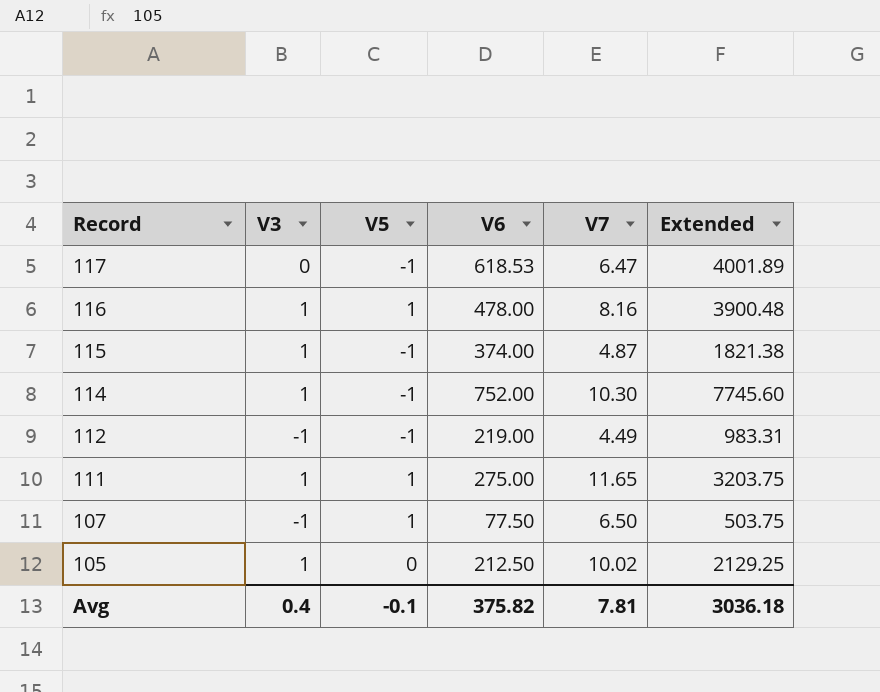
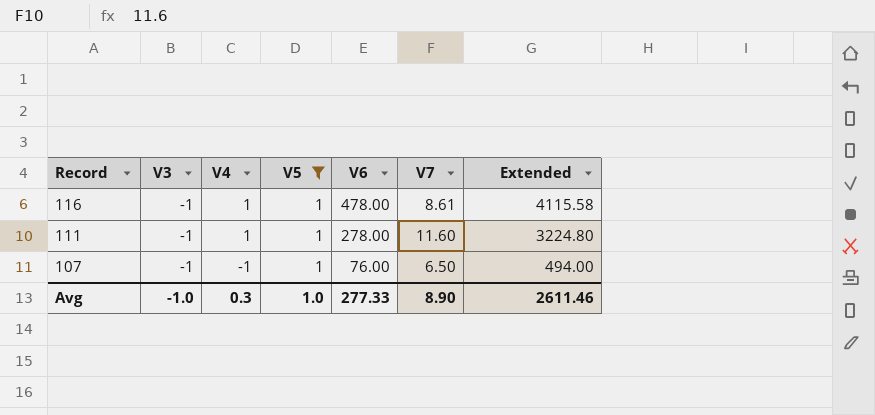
filter: none -> V5 = 1
column V4 | position: none -> 3
116 | V3: 1 -> -1
116 | V7: 8.16 -> 8.61
116 | Extended: 3900.48 -> 4115.58
111 | V3: 1 -> -1
111 | V6: 275.00 -> 278.00
111 | V7: 11.65 -> 11.60
111 | Extended: 3203.75 -> 3224.80
107 | V6: 77.50 -> 76.00
107 | Extended: 503.75 -> 494.00
Avg | V3: 0.4 -> -1.0
Avg | V5: -0.1 -> 1.0
Avg | V6: 375.82 -> 277.33
Avg | V7: 7.81 -> 8.90
Avg | Extended: 3036.18 -> 2611.46

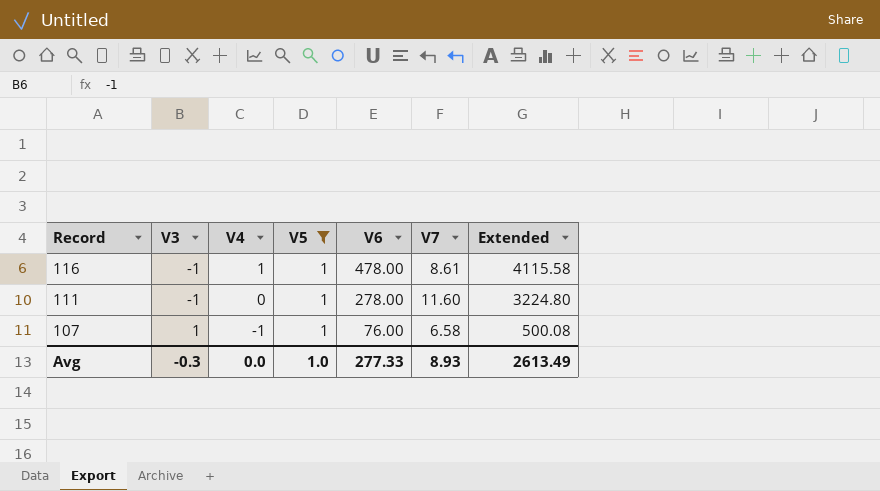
111 | V4: 1 -> 0
107 | V3: -1 -> 1
107 | V7: 6.50 -> 6.58
107 | Extended: 494.00 -> 500.08
Avg | V3: -1.0 -> -0.3
Avg | V4: 0.3 -> 0.0
Avg | V7: 8.90 -> 8.93
Avg | Extended: 2611.46 -> 2613.49

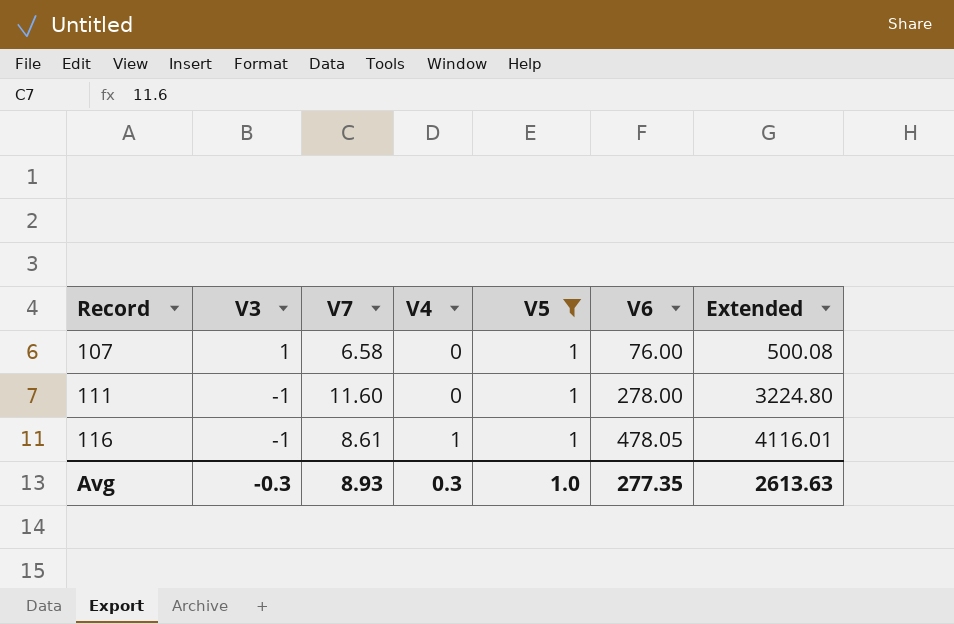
row order: Record descending -> Record ascending
column V7 | position: 6 -> 3
107 | V4: -1 -> 0
116 | V6: 478.00 -> 478.05
116 | Extended: 4115.58 -> 4116.01
Avg | V4: 0.0 -> 0.3
Avg | V6: 277.33 -> 277.35
Avg | Extended: 2613.49 -> 2613.63

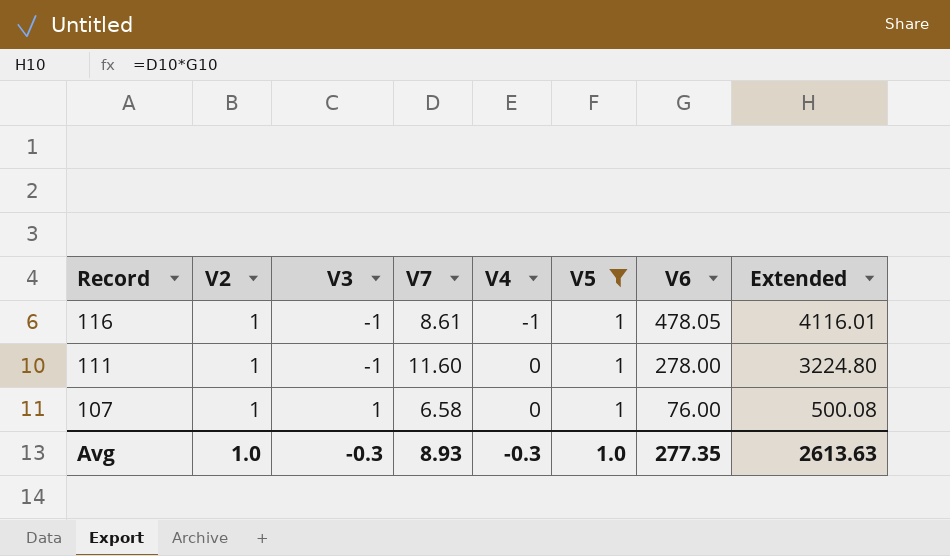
row order: Record ascending -> Record descending
column V2 | position: none -> 2
116 | V4: 1 -> -1
Avg | V4: 0.3 -> -0.3

